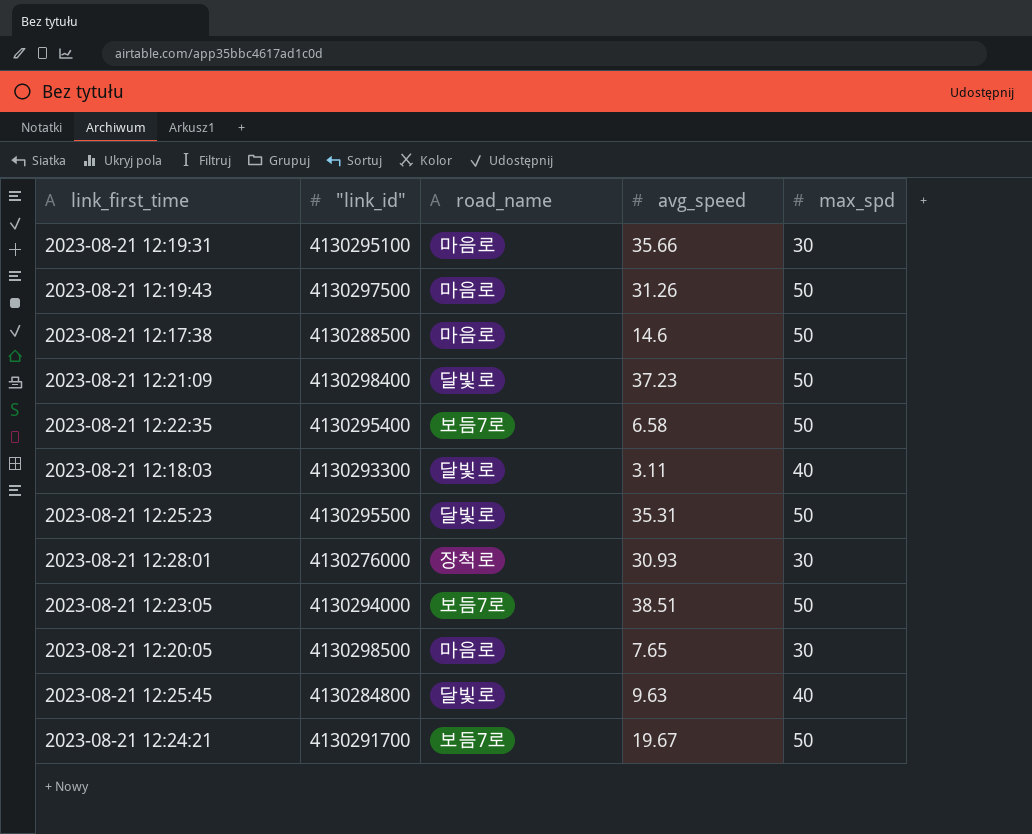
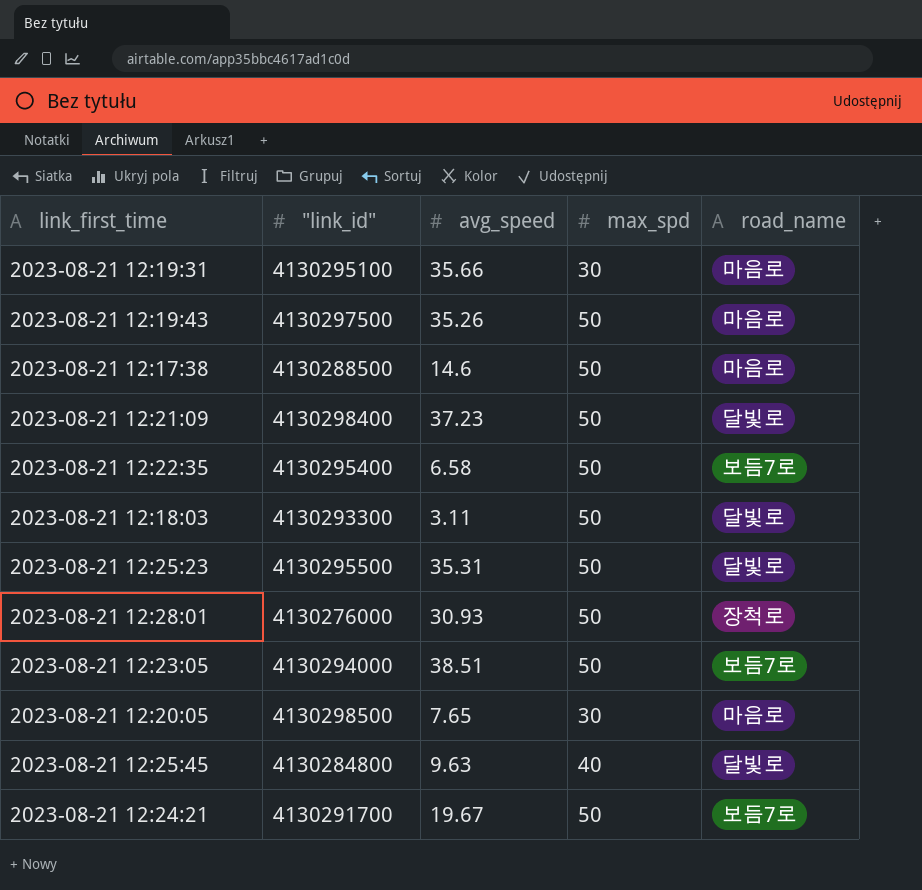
column road_name | position: 3 -> 5
2023-08-21 12:19:43 | avg_speed: 31.26 -> 35.26
2023-08-21 12:18:03 | max_spd: 40 -> 50
2023-08-21 12:28:01 | max_spd: 30 -> 50

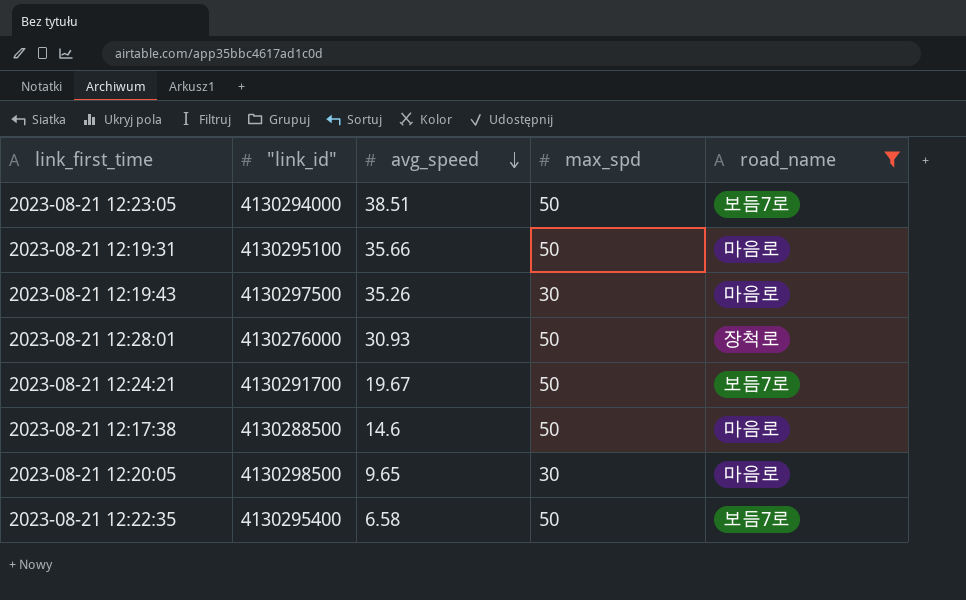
filter: none -> road_name != 달빛로
row order: none -> avg_speed descending
2023-08-21 12:19:31 | max_spd: 30 -> 50
2023-08-21 12:19:43 | max_spd: 50 -> 30
2023-08-21 12:20:05 | avg_speed: 7.65 -> 9.65

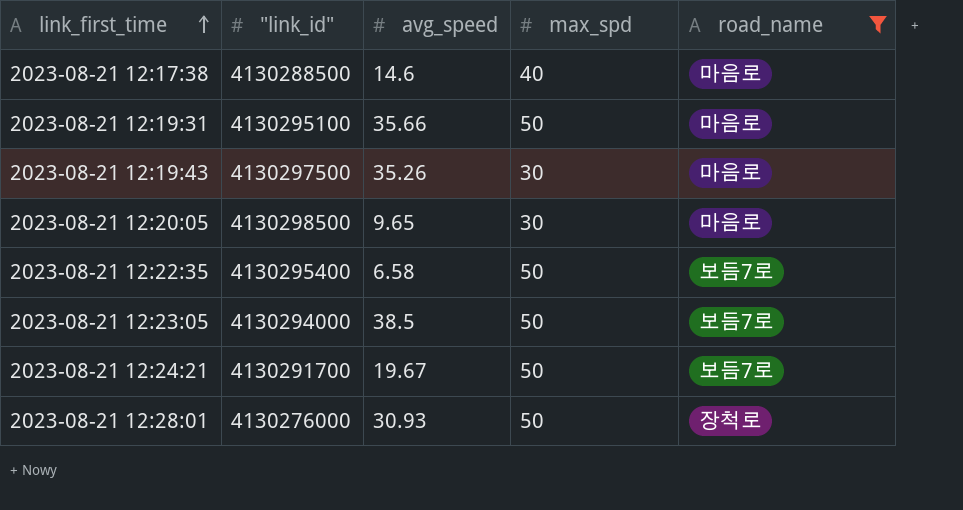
row order: avg_speed descending -> link_first_time ascending
2023-08-21 12:17:38 | max_spd: 50 -> 40
2023-08-21 12:23:05 | avg_speed: 38.51 -> 38.5

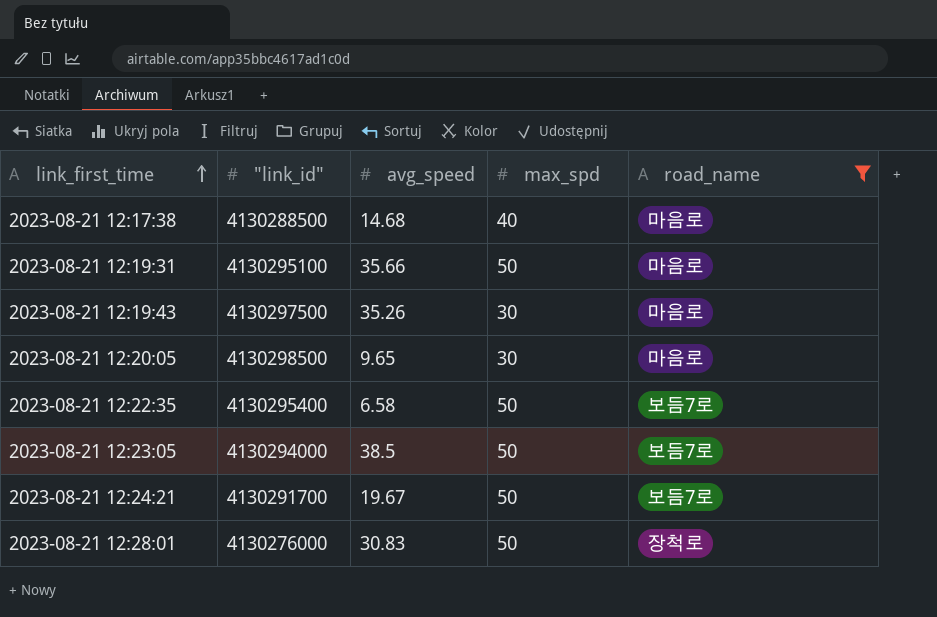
2023-08-21 12:17:38 | avg_speed: 14.6 -> 14.68
2023-08-21 12:28:01 | avg_speed: 30.93 -> 30.83

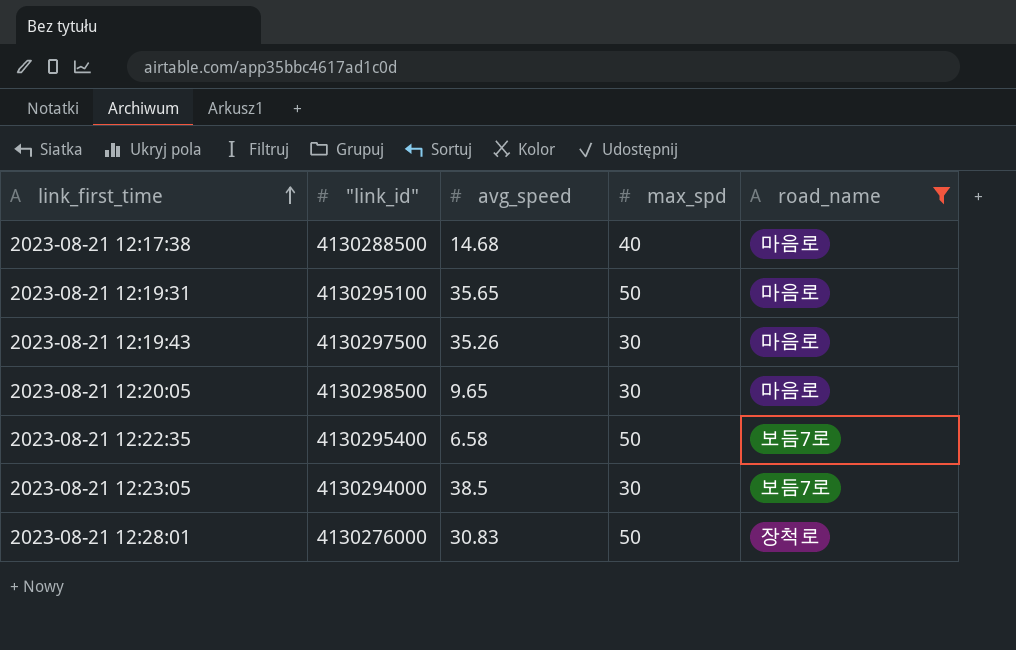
row 2023-08-21 12:24:21: 4130291700 | 19.67 | 50 | 보듬7로 -> none
2023-08-21 12:19:31 | avg_speed: 35.66 -> 35.65
2023-08-21 12:23:05 | max_spd: 50 -> 30

